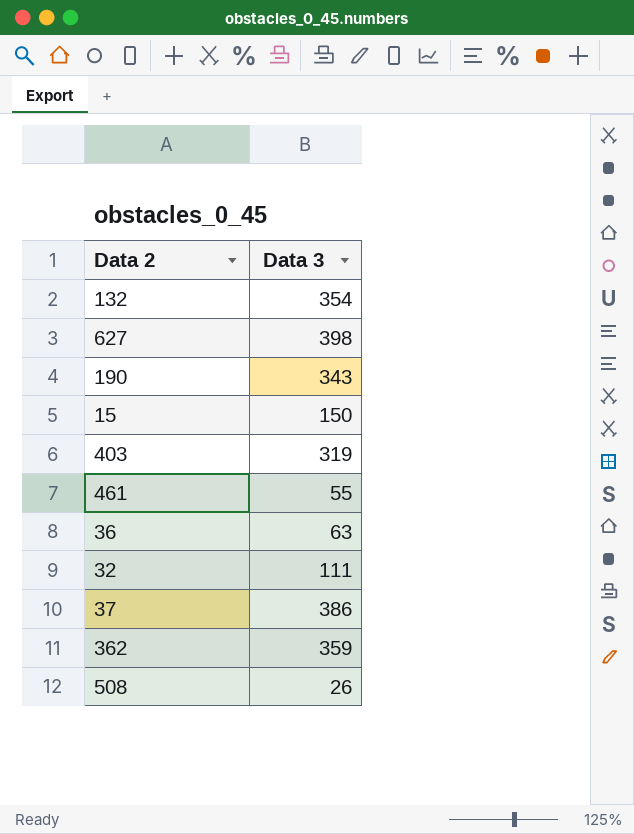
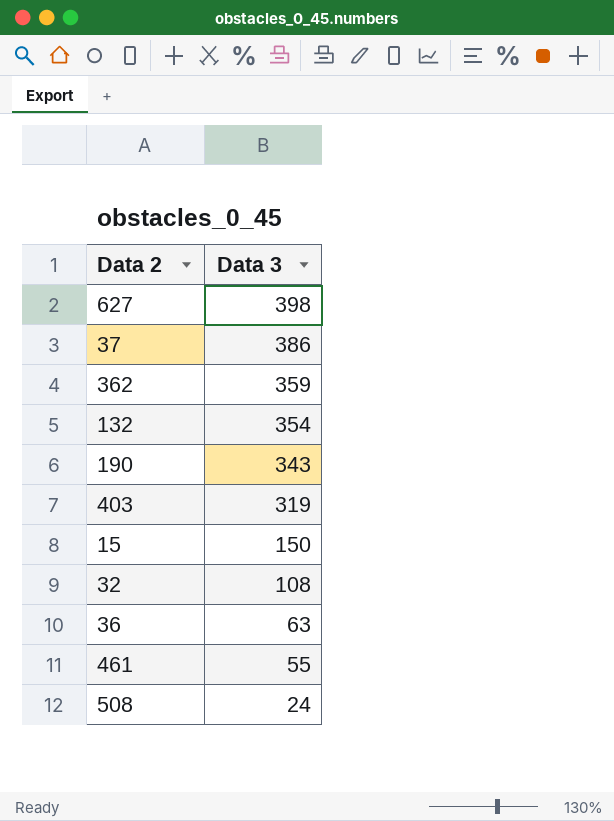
row order: none -> Data 3 descending
32 | Data 3: 111 -> 108
508 | Data 3: 26 -> 24

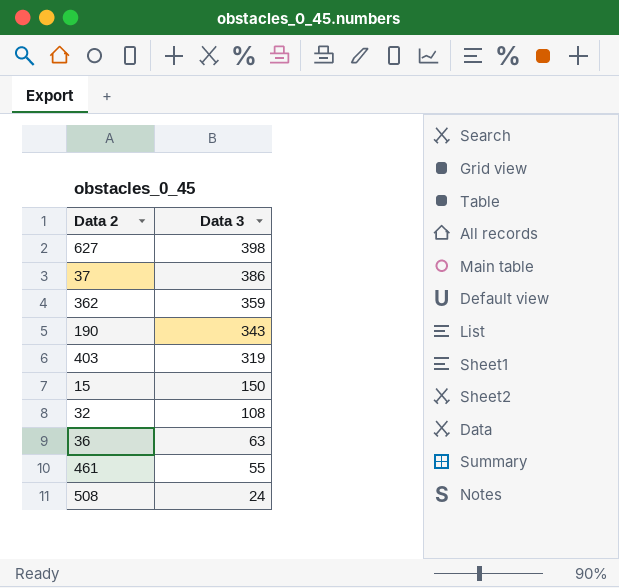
row 132: 354 -> none

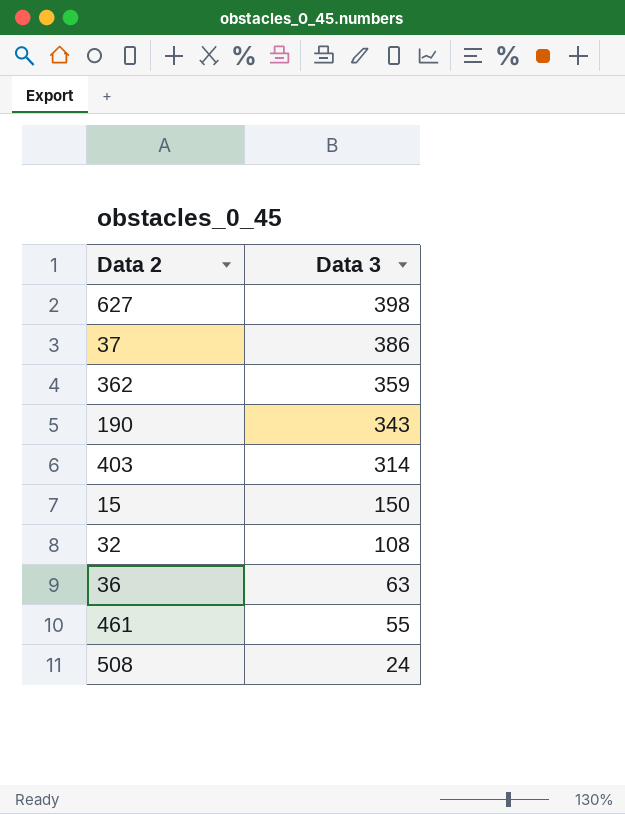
403 | Data 3: 319 -> 314

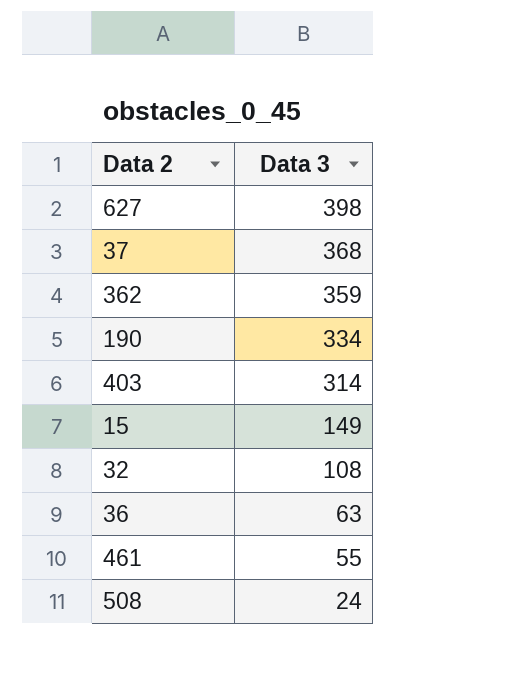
37 | Data 3: 386 -> 368
190 | Data 3: 343 -> 334
15 | Data 3: 150 -> 149

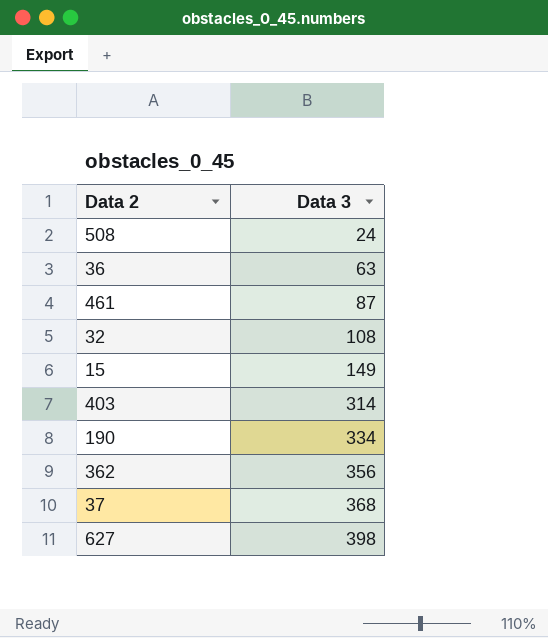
row order: Data 3 descending -> Data 3 ascending
461 | Data 3: 55 -> 87
362 | Data 3: 359 -> 356

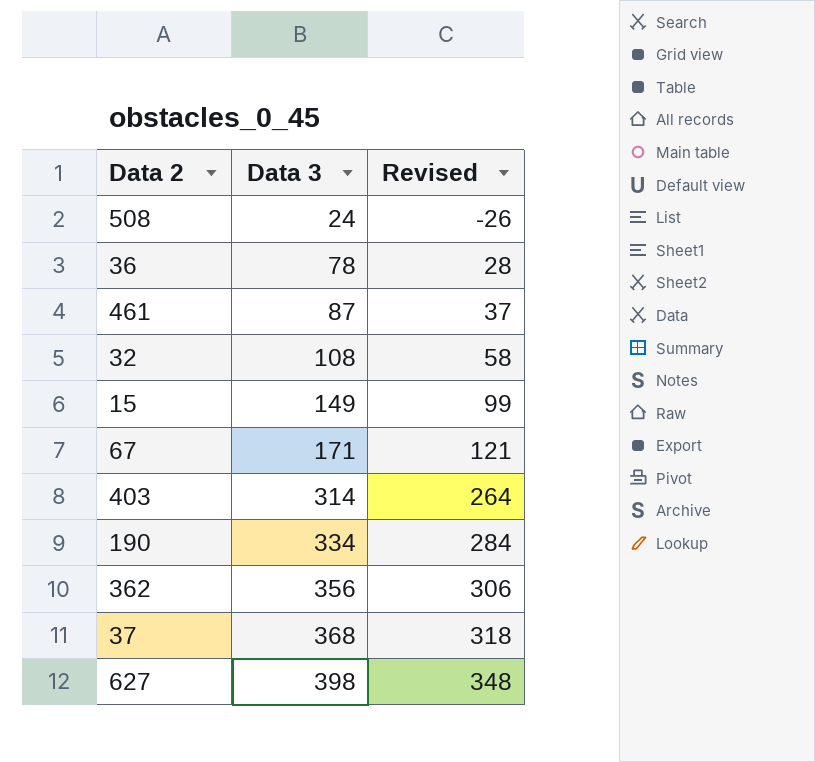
column Revised | formula: none -> [Data 3] - 50
36 | Data 3: 63 -> 78
row 67: none -> 171 | 121

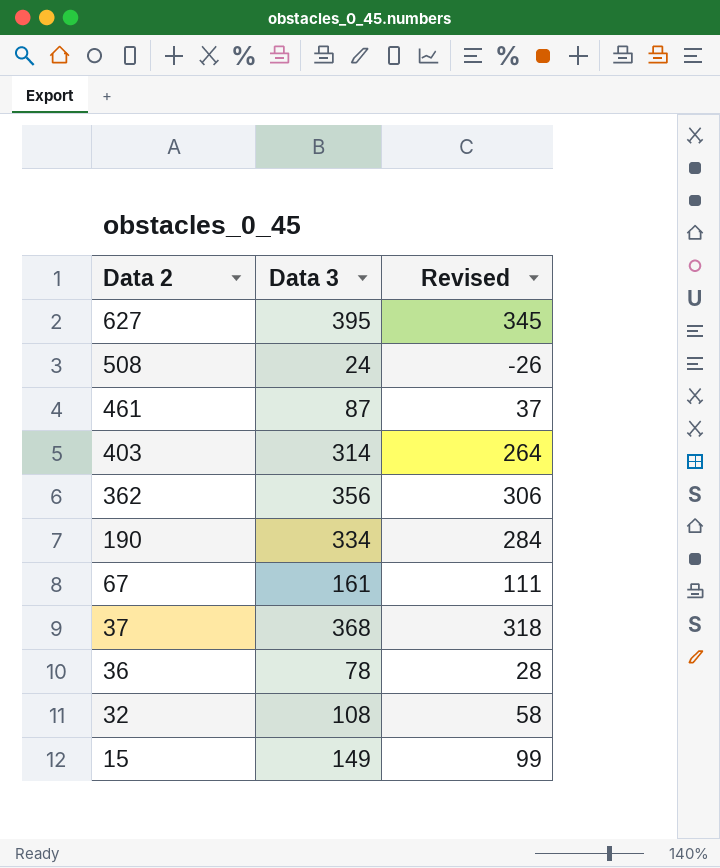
row order: Data 3 ascending -> Data 2 descending
627 | Data 3: 398 -> 395
627 | Revised: 348 -> 345
67 | Data 3: 171 -> 161
67 | Revised: 121 -> 111

